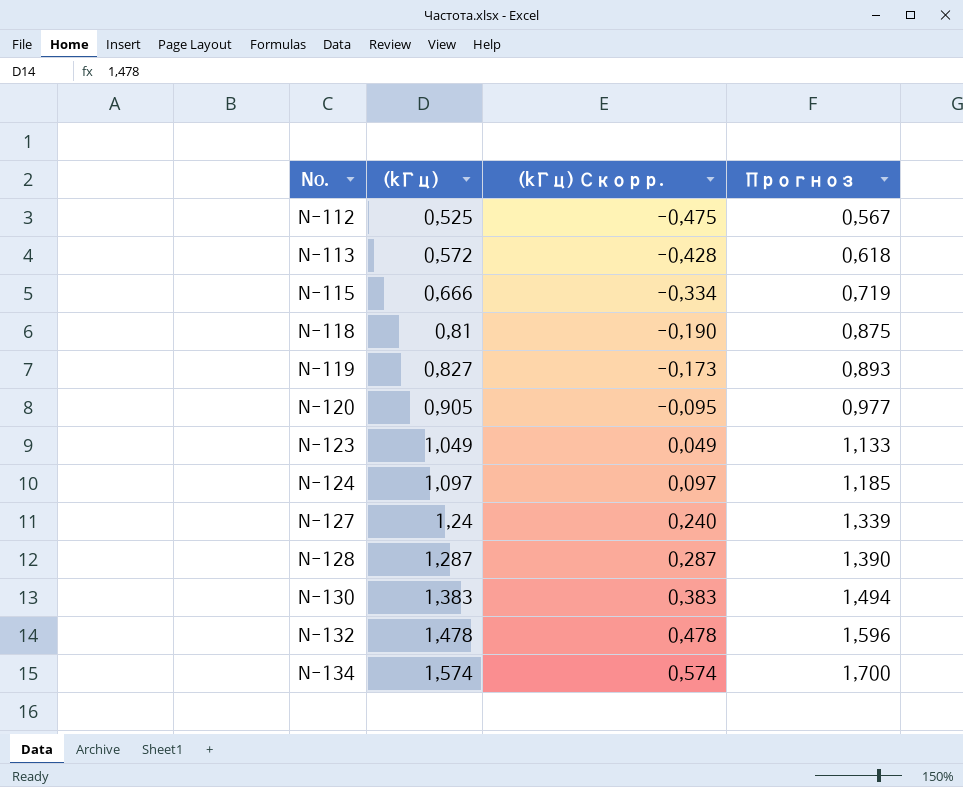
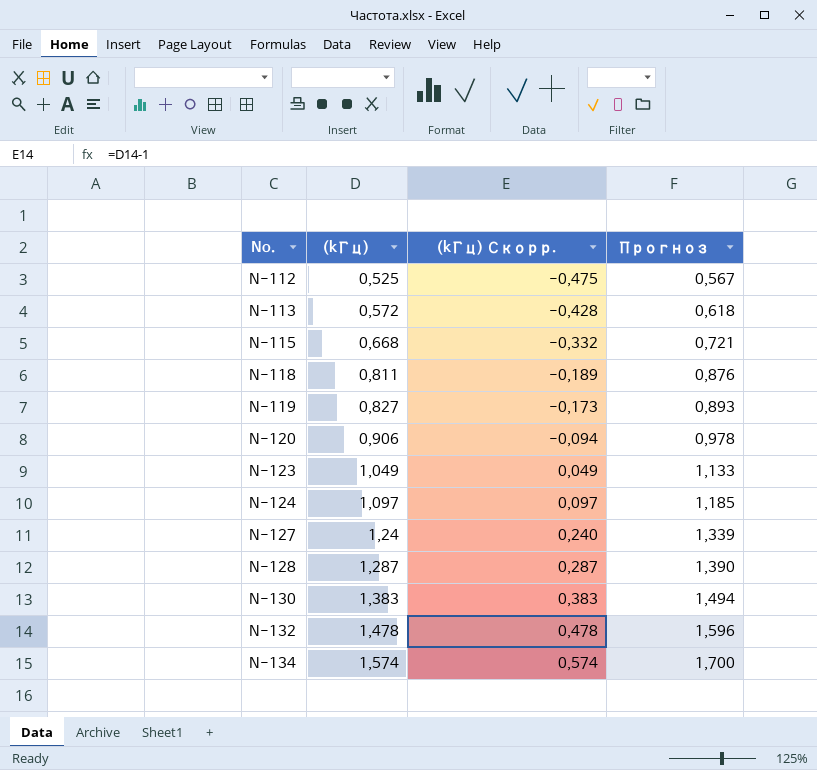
N-115 | (kГц): 0,666 -> 0,668
N-115 | (kГц) Скорр.: -0,334 -> -0,332
N-115 | Прогноз: 0,719 -> 0,721
N-118 | (kГц): 0,81 -> 0,811
N-118 | (kГц) Скорр.: -0,190 -> -0,189
N-118 | Прогноз: 0,875 -> 0,876
N-120 | (kГц): 0,905 -> 0,906
N-120 | (kГц) Скорр.: -0,095 -> -0,094
N-120 | Прогноз: 0,977 -> 0,978

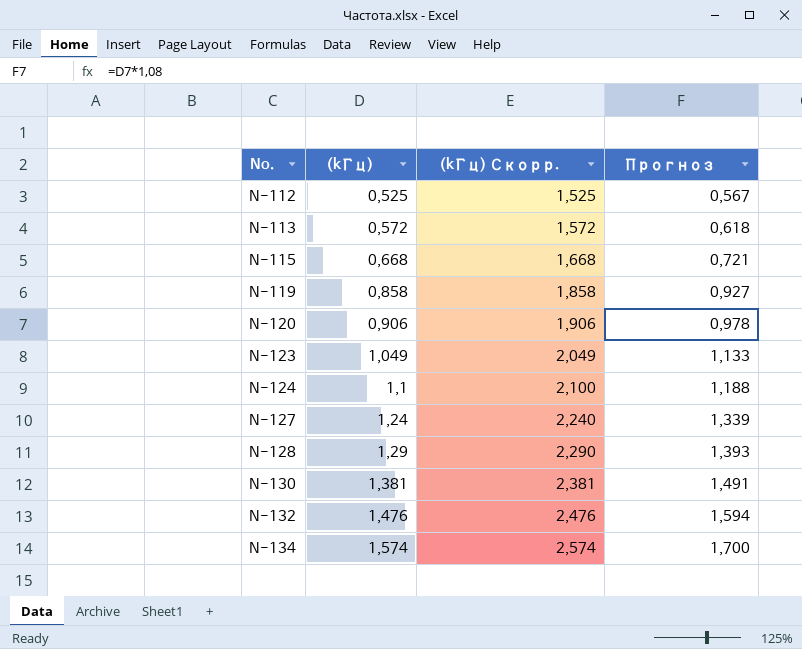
column (kГц) Скорр. | formula: [(kГц)] - 1 -> [(kГц)] + 1
row N-118: 0,811 | -0,189 | 0,876 -> none
N-119 | (kГц): 0,827 -> 0,858
N-119 | Прогноз: 0,893 -> 0,927
N-124 | (kГц): 1,097 -> 1,1
N-124 | Прогноз: 1,185 -> 1,188
N-128 | (kГц): 1,287 -> 1,29
N-128 | Прогноз: 1,390 -> 1,393
N-130 | (kГц): 1,383 -> 1,381
N-130 | Прогноз: 1,494 -> 1,491
N-132 | (kГц): 1,478 -> 1,476
N-132 | Прогноз: 1,596 -> 1,594

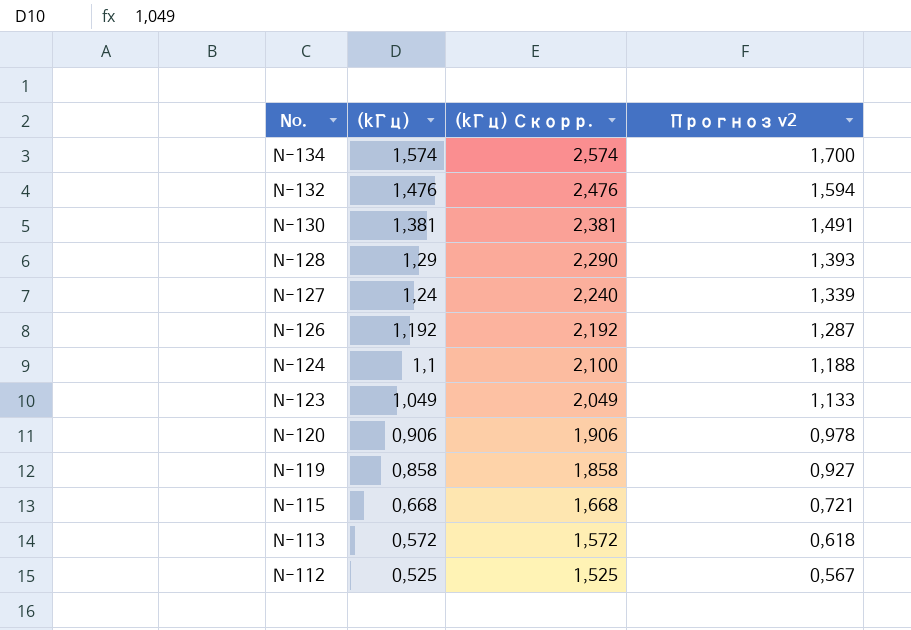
row order: No. ascending -> No. descending
column name: Прогноз -> Прогноз v2
row N-126: none -> 1,192 | 2,192 | 1,287

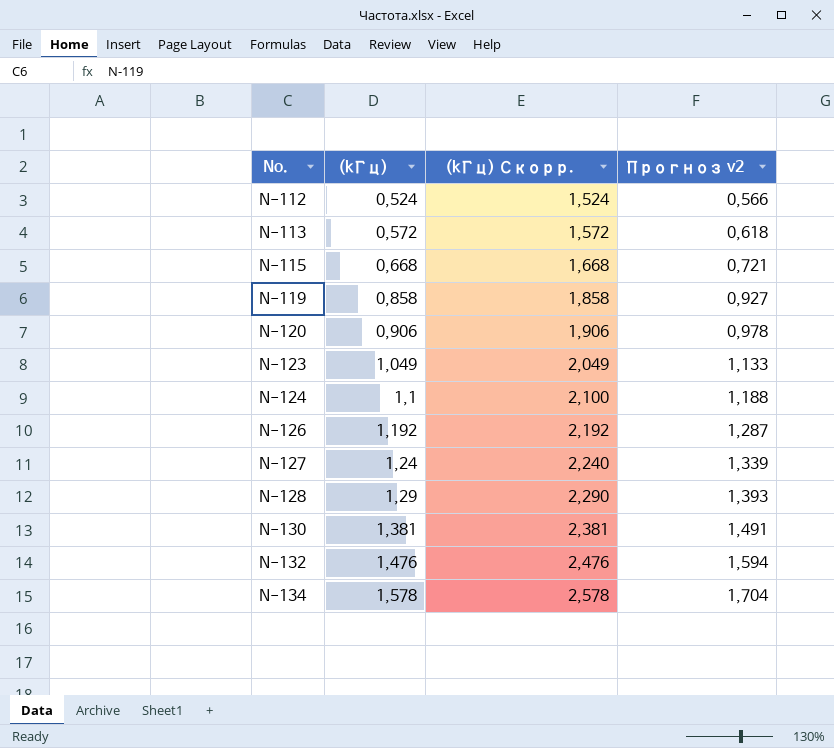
row order: No. descending -> No. ascending
N-112 | (kГц): 0,525 -> 0,524
N-112 | (kГц) Скорр.: 1,525 -> 1,524
N-112 | Прогноз v2: 0,567 -> 0,566
N-134 | (kГц): 1,574 -> 1,578
N-134 | (kГц) Скорр.: 2,574 -> 2,578
N-134 | Прогноз v2: 1,700 -> 1,704

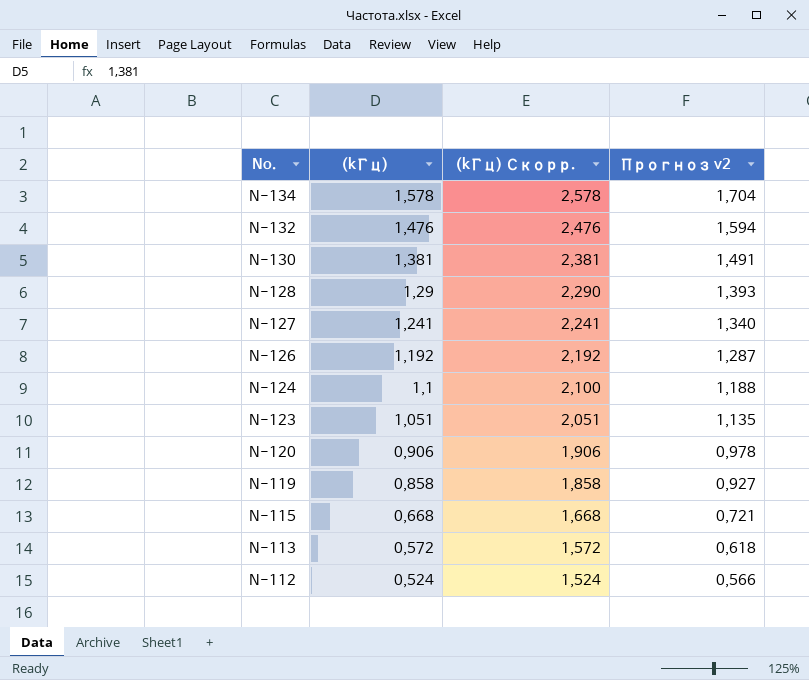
row order: No. ascending -> No. descending
N-127 | (kГц): 1,24 -> 1,241
N-127 | (kГц) Скорр.: 2,240 -> 2,241
N-127 | Прогноз v2: 1,339 -> 1,340
N-123 | (kГц): 1,049 -> 1,051
N-123 | (kГц) Скорр.: 2,049 -> 2,051
N-123 | Прогноз v2: 1,133 -> 1,135

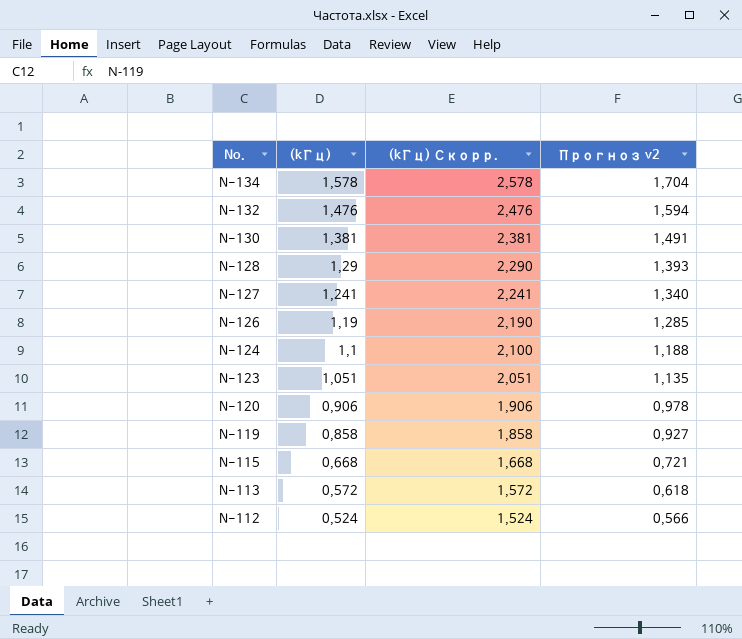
N-126 | (kГц): 1,192 -> 1,19
N-126 | (kГц) Скорр.: 2,192 -> 2,190
N-126 | Прогноз v2: 1,287 -> 1,285

